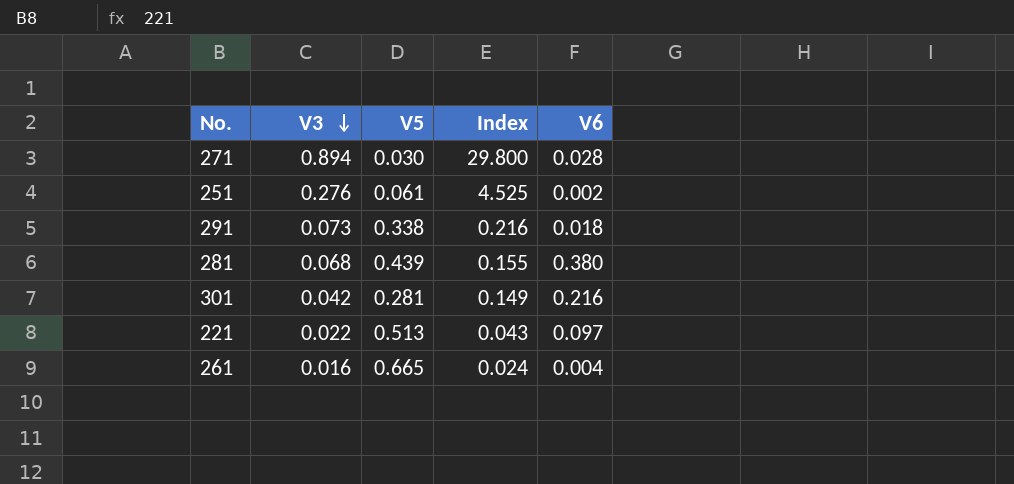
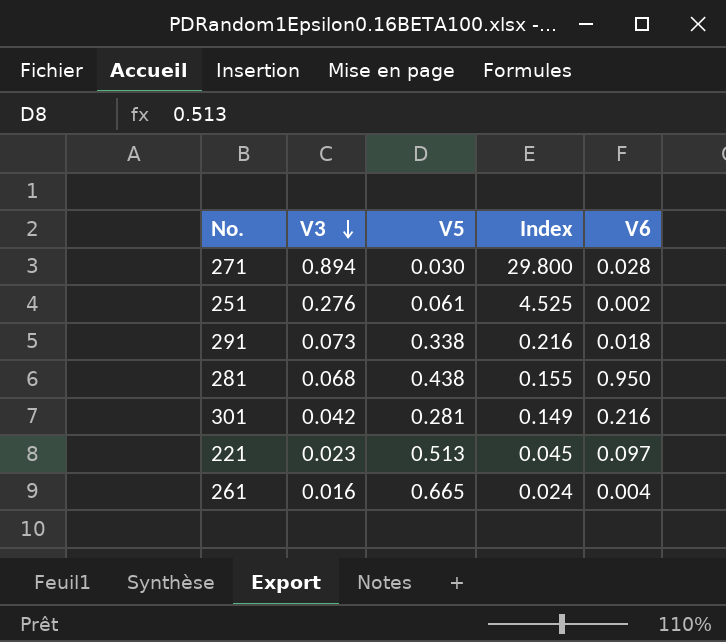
281 | V5: 0.439 -> 0.438
281 | V6: 0.380 -> 0.950
221 | V3: 0.022 -> 0.023
221 | Index: 0.043 -> 0.045

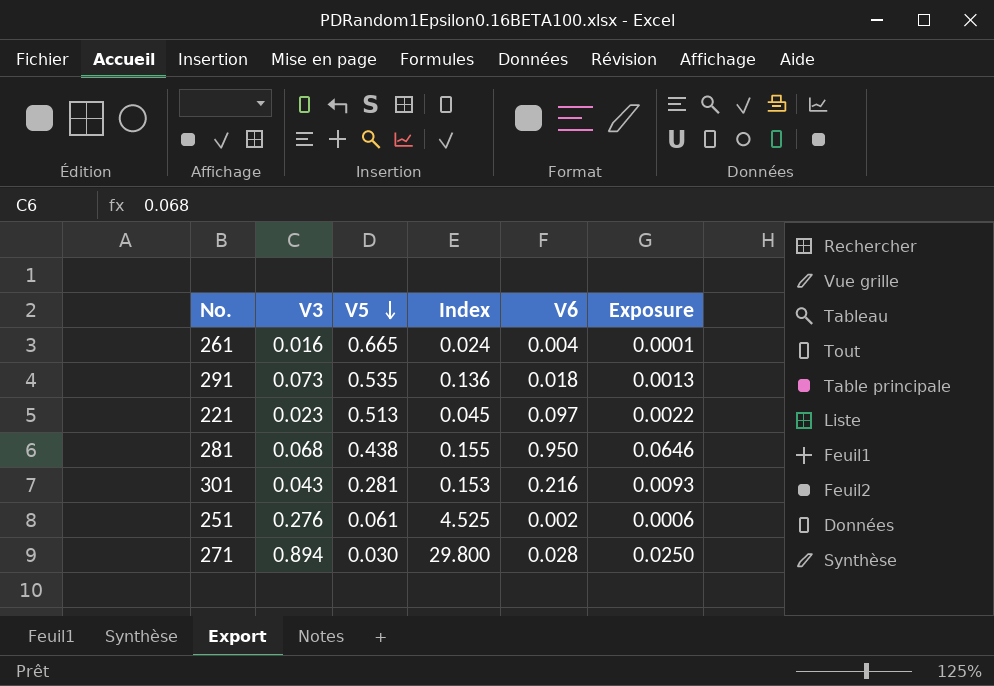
row order: V3 descending -> V5 descending
column Exposure | formula: none -> [V3] * [V6]
291 | V5: 0.338 -> 0.535
291 | Index: 0.216 -> 0.136
301 | V3: 0.042 -> 0.043
301 | Index: 0.149 -> 0.153

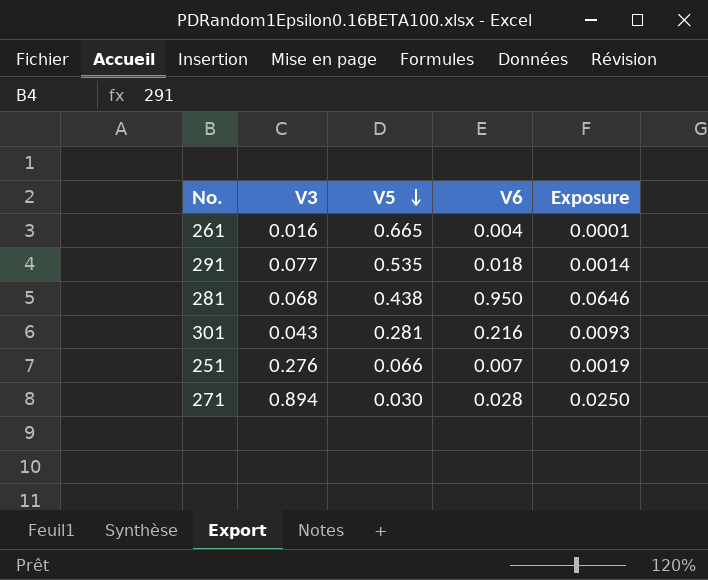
column Index | formula: [V3] / [V5] -> none
row 221: 0.023 | 0.513 | 0.045 | 0.097 | 0.0022 -> none
291 | V3: 0.073 -> 0.077
291 | Exposure: 0.0013 -> 0.0014
251 | V5: 0.061 -> 0.066
251 | V6: 0.002 -> 0.007
251 | Exposure: 0.0006 -> 0.0019

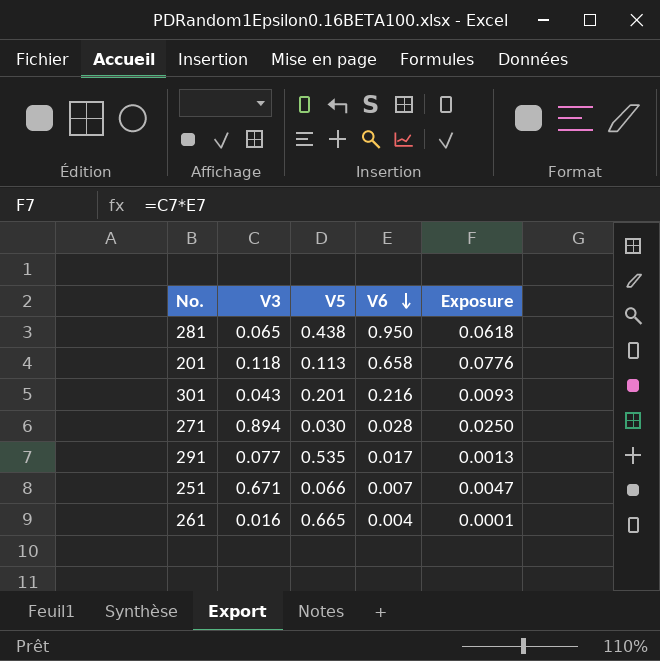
row order: V5 descending -> V6 descending
281 | V3: 0.068 -> 0.065
281 | Exposure: 0.0646 -> 0.0618
row 201: none -> 0.118 | 0.113 | 0.658 | 0.0776
301 | V5: 0.281 -> 0.201
291 | V6: 0.018 -> 0.017
291 | Exposure: 0.0014 -> 0.0013
251 | V3: 0.276 -> 0.671
251 | Exposure: 0.0019 -> 0.0047

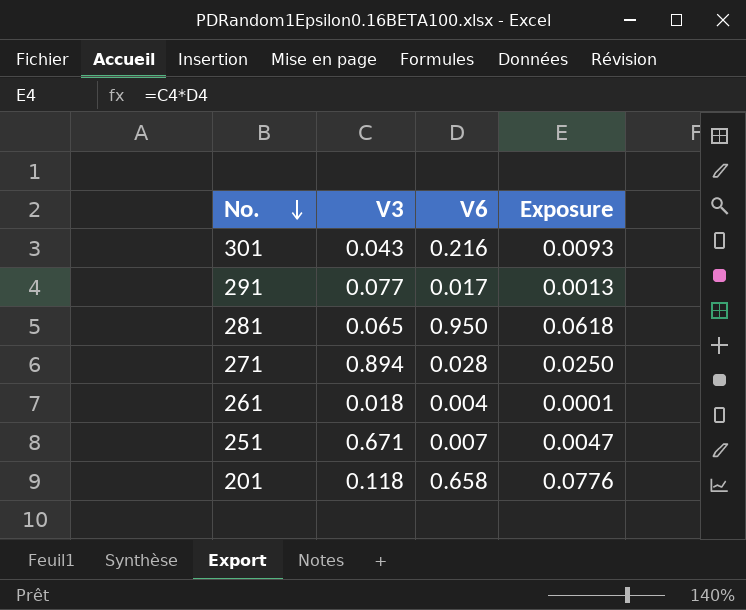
row order: V6 descending -> No. descending
column V5 | position: 3 -> none
261 | V3: 0.016 -> 0.018

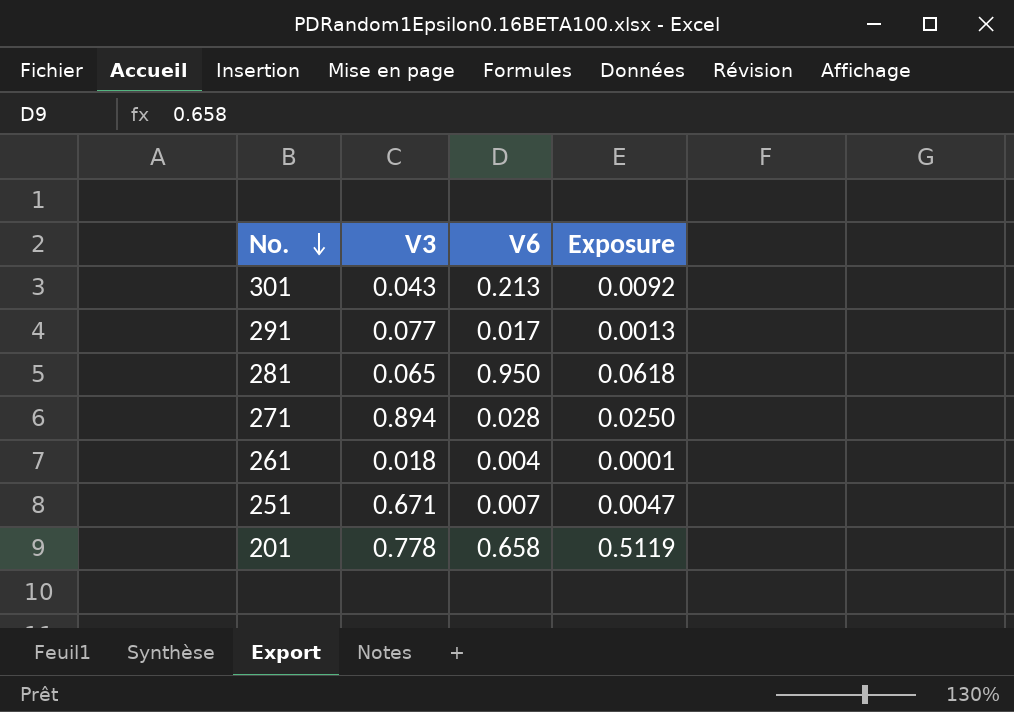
301 | V6: 0.216 -> 0.213
301 | Exposure: 0.0093 -> 0.0092
201 | V3: 0.118 -> 0.778
201 | Exposure: 0.0776 -> 0.5119

